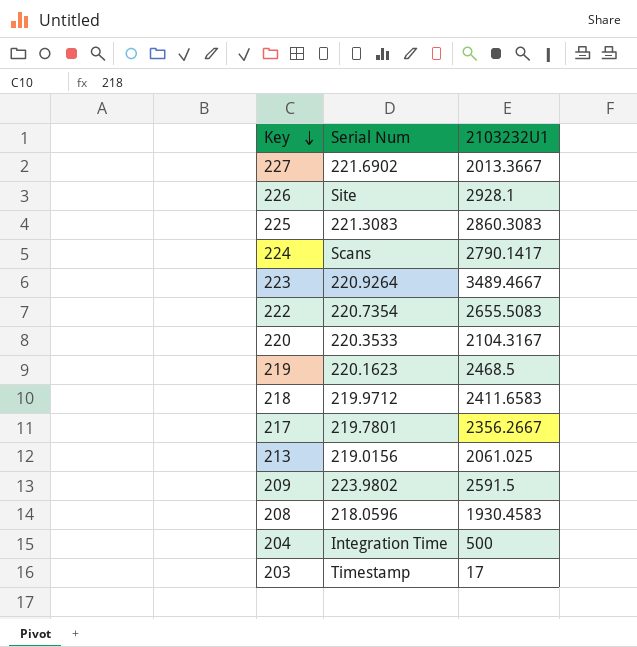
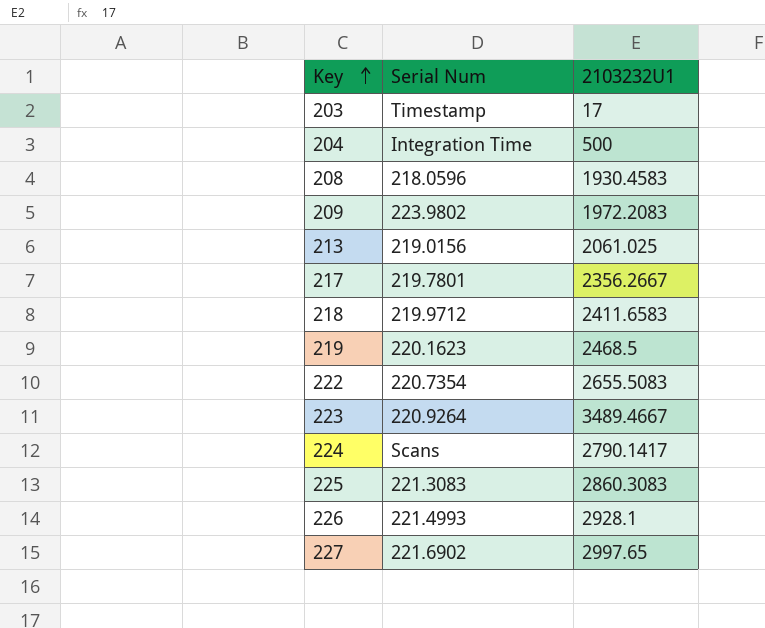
row order: Key descending -> Key ascending
row 220: 220.3533 | 2104.3167 -> none
209 | 2103232U1: 2591.5 -> 1972.2083
226 | Serial Num: Site -> 221.4993
227 | 2103232U1: 2013.3667 -> 2997.65

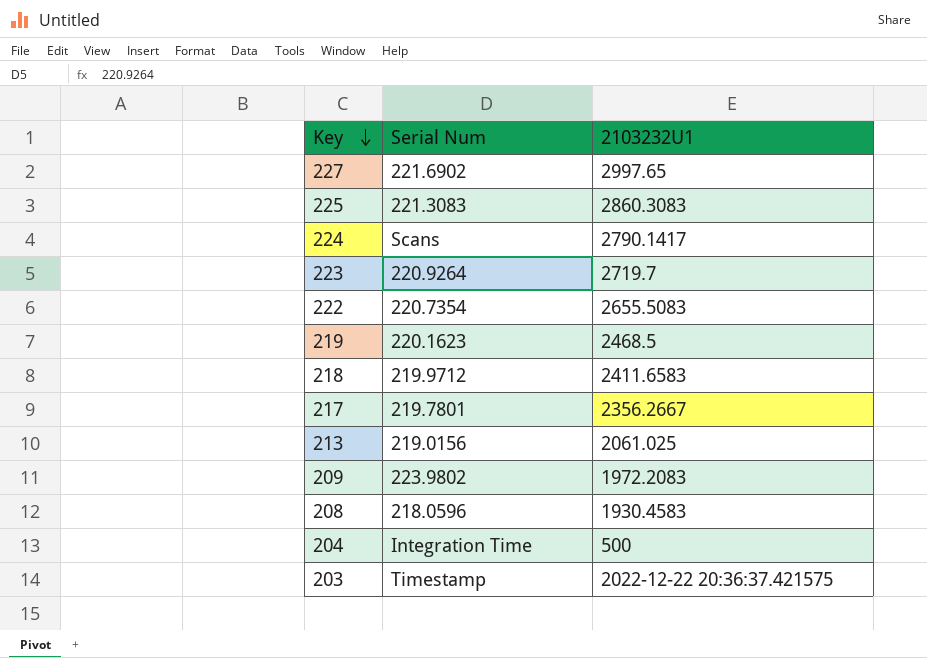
row order: Key ascending -> Key descending
row 226: 221.4993 | 2928.1 -> none
223 | 2103232U1: 3489.4667 -> 2719.7
203 | 2103232U1: 17 -> 2022-12-22 20:36:37.421575

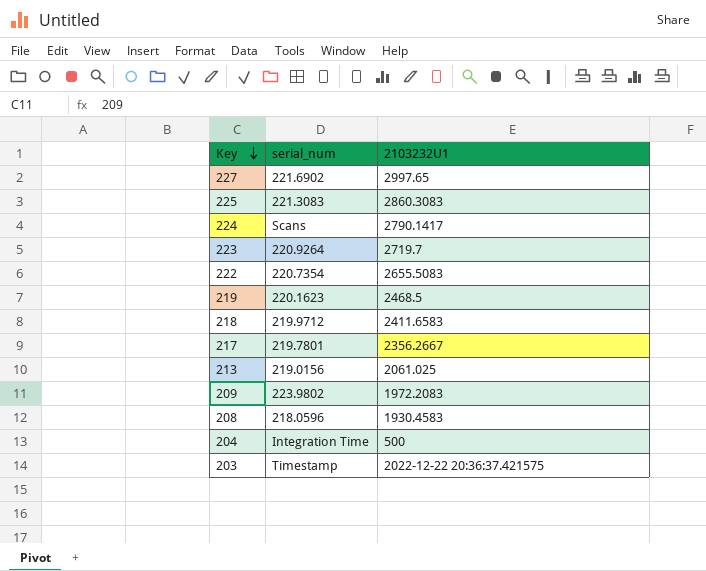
column name: Serial Num -> serial_num

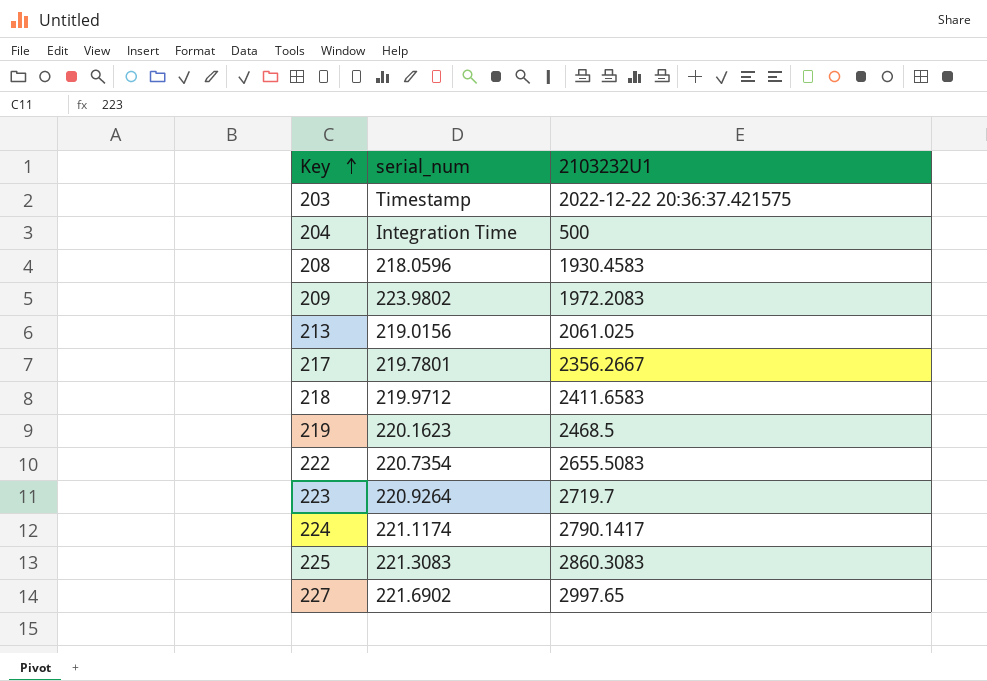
row order: Key descending -> Key ascending
224 | serial_num: Scans -> 221.1174

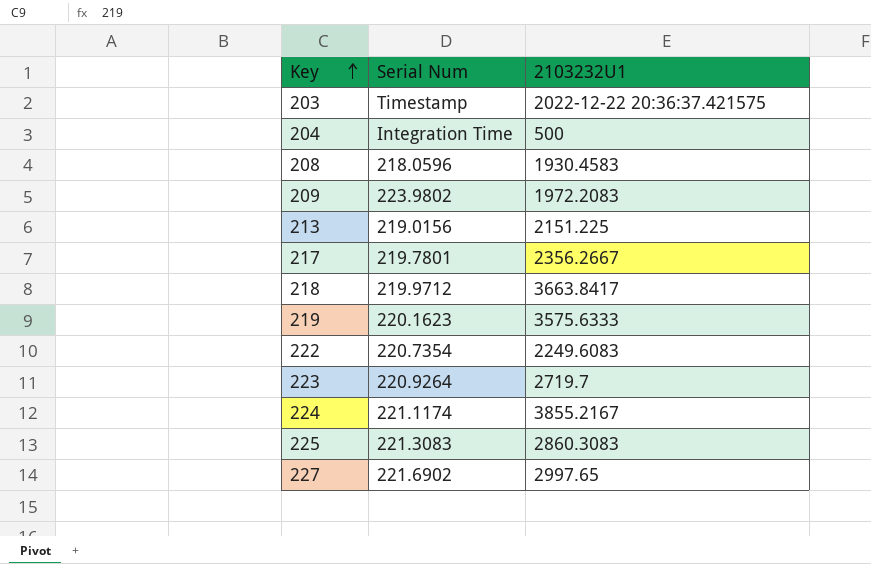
column name: serial_num -> Serial Num
213 | 2103232U1: 2061.025 -> 2151.225
218 | 2103232U1: 2411.6583 -> 3663.8417
219 | 2103232U1: 2468.5 -> 3575.6333
222 | 2103232U1: 2655.5083 -> 2249.6083
224 | 2103232U1: 2790.1417 -> 3855.2167

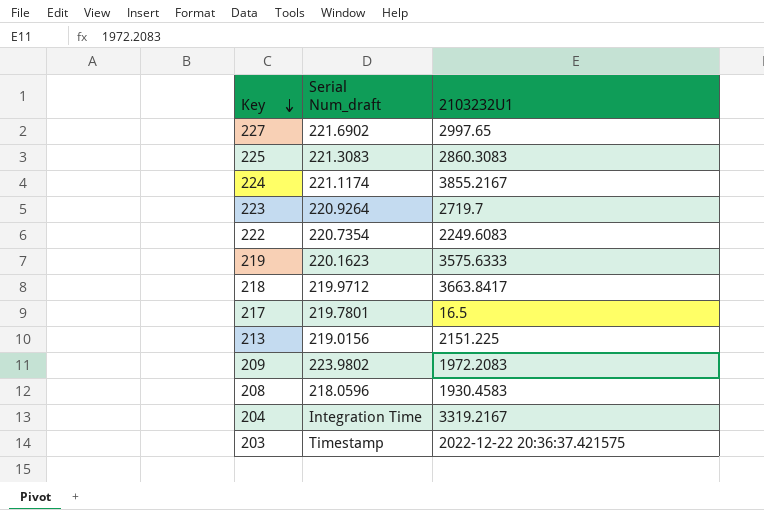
row order: Key ascending -> Key descending
column name: Serial Num -> Serial Num_draft
217 | 2103232U1: 2356.2667 -> 16.5
204 | 2103232U1: 500 -> 3319.2167

